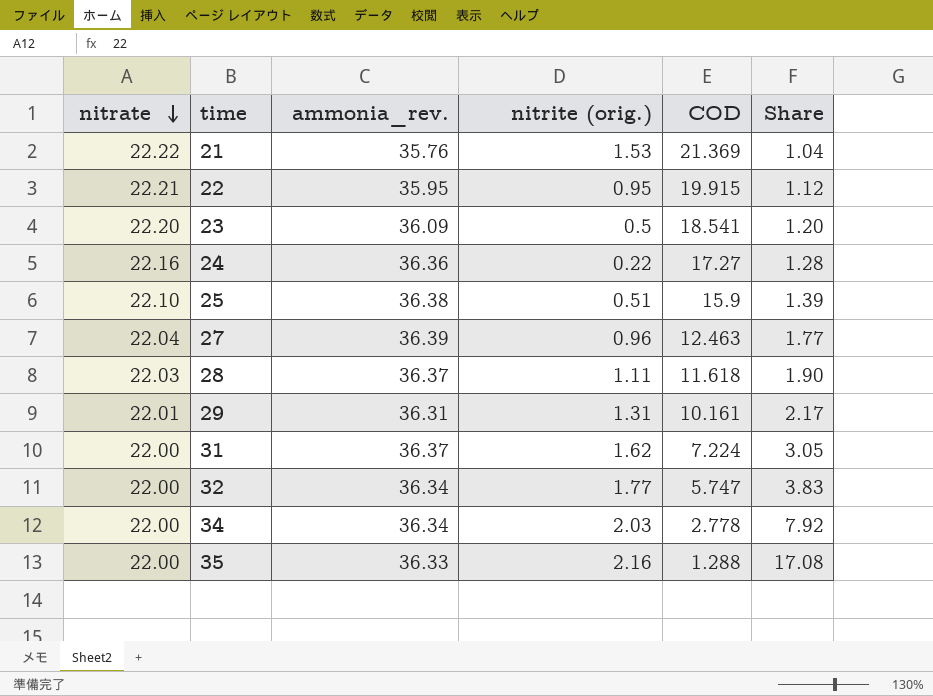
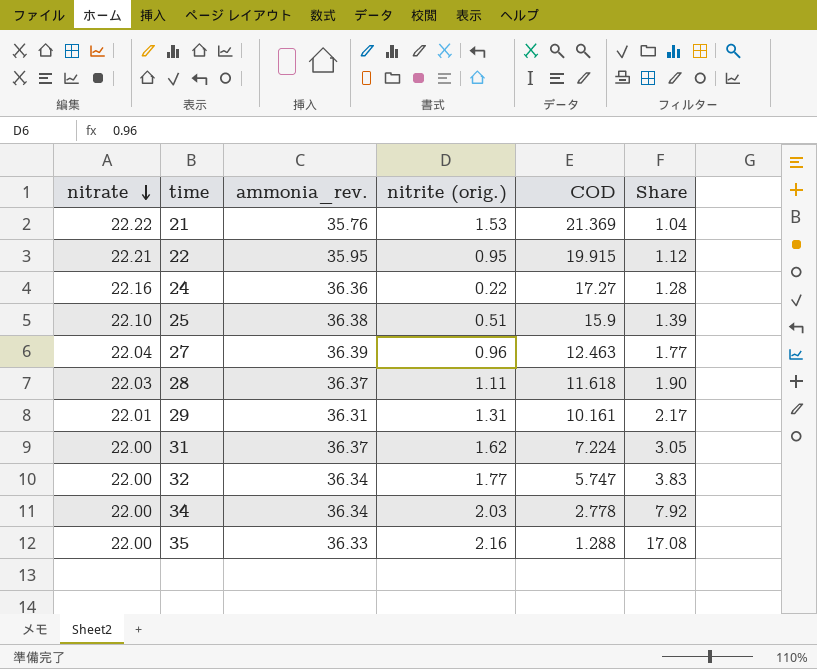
row 23: 22.20 | 36.09 | 0.5 | 18.541 | 1.20 -> none

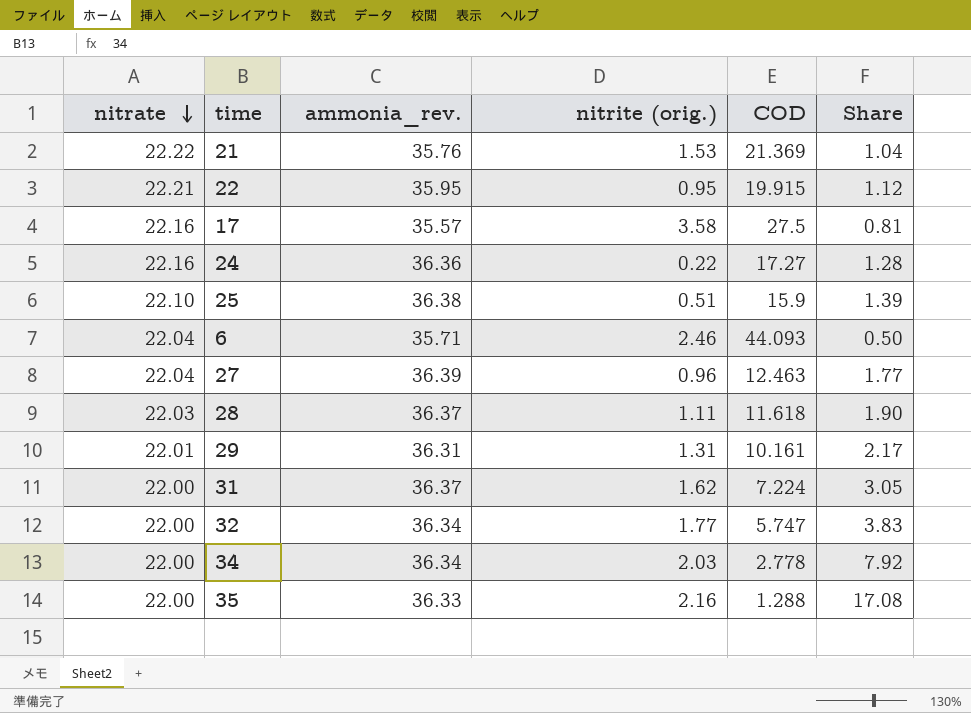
row 17: none -> 22.16 | 35.57 | 3.58 | 27.5 | 0.81
row 6: none -> 22.04 | 35.71 | 2.46 | 44.093 | 0.50

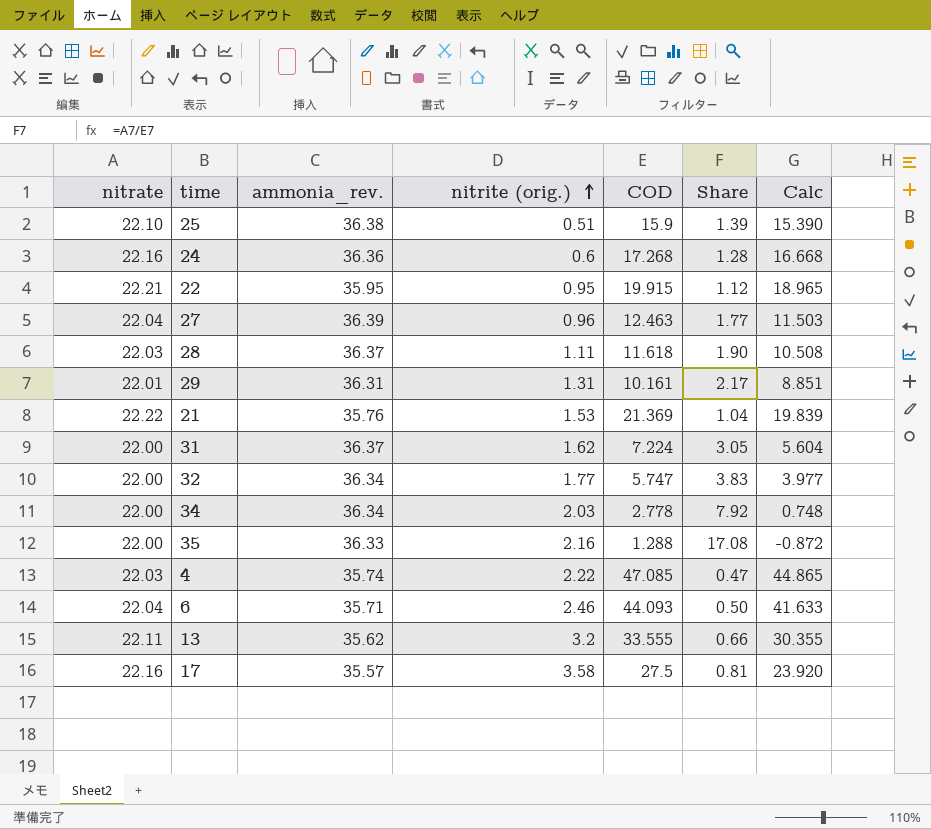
row order: nitrate descending -> nitrite (orig.) ascending
column Calc | formula: none -> [COD] - [nitrite (orig.)]
24 | nitrite (orig.): 0.22 -> 0.6
24 | COD: 17.27 -> 17.268
row 4: none -> 22.03 | 35.74 | 2.22 | 47.085 | 0.47 | 44.865
row 13: none -> 22.11 | 35.62 | 3.2 | 33.555 | 0.66 | 30.355

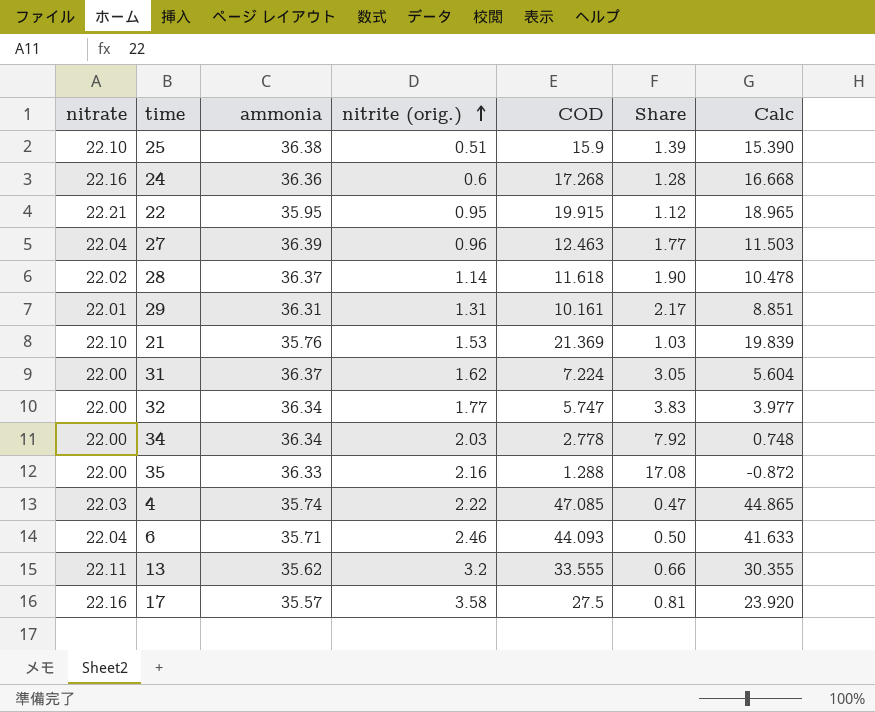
column name: ammonia_rev. -> ammonia
28 | nitrate: 22.03 -> 22.02
28 | nitrite (orig.): 1.11 -> 1.14
28 | Calc: 10.508 -> 10.478
21 | nitrate: 22.22 -> 22.10
21 | Share: 1.04 -> 1.03

